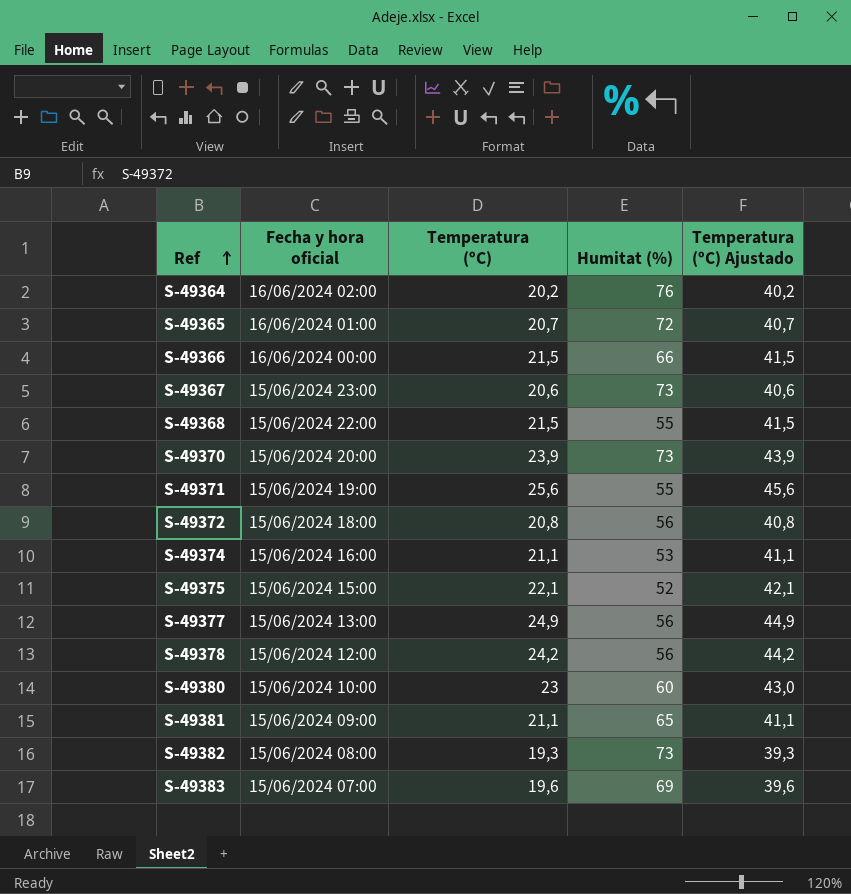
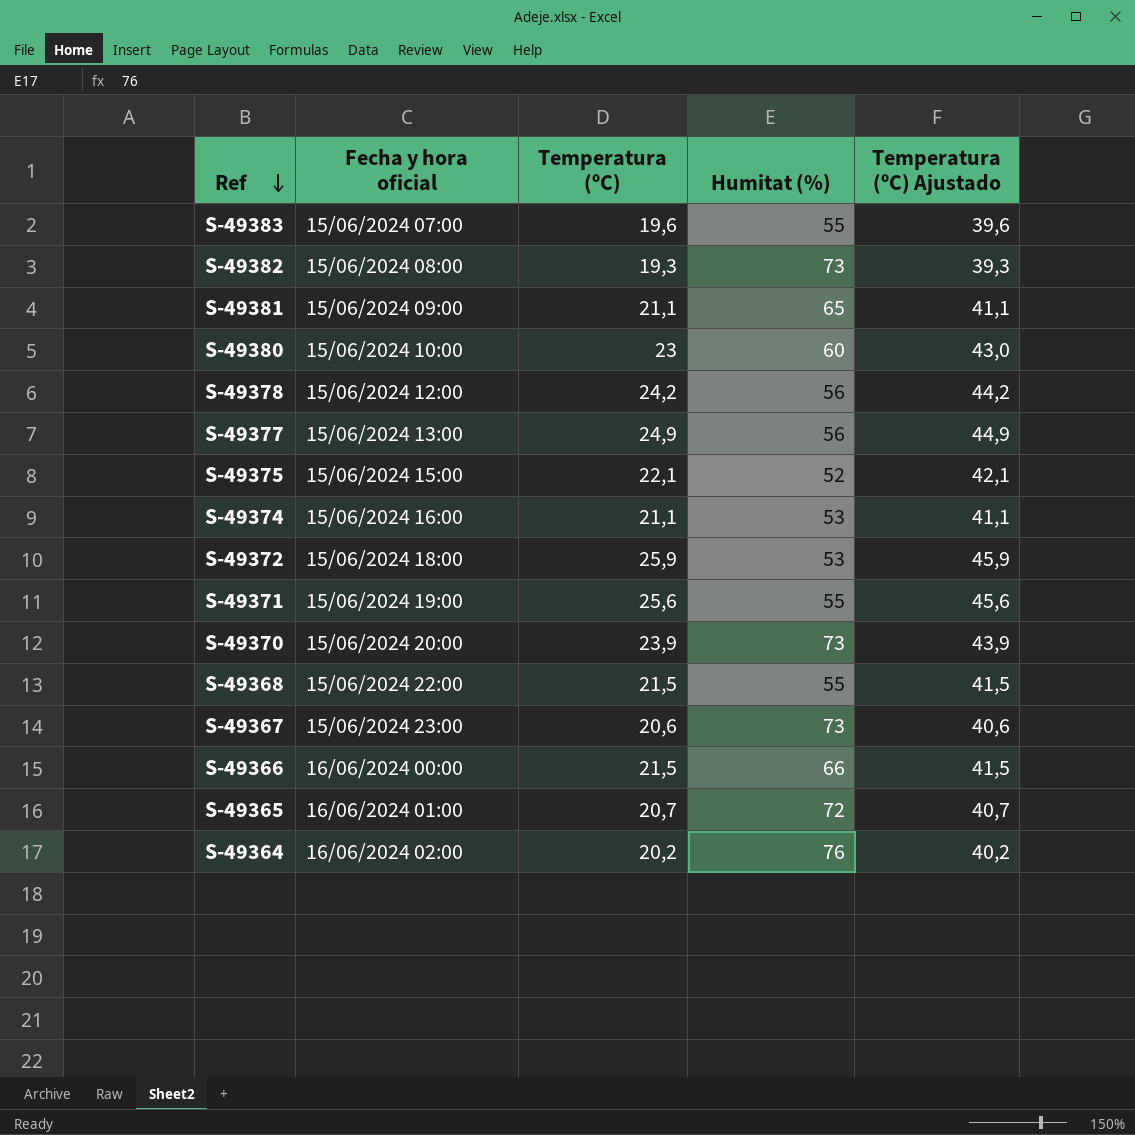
row order: Ref ascending -> Ref descending
S-49383 | Humitat (%): 69 -> 55
S-49372 | Temperatura (ºC): 20,8 -> 25,9
S-49372 | Humitat (%): 56 -> 53
S-49372 | Temperatura (ºC) Ajustado: 40,8 -> 45,9

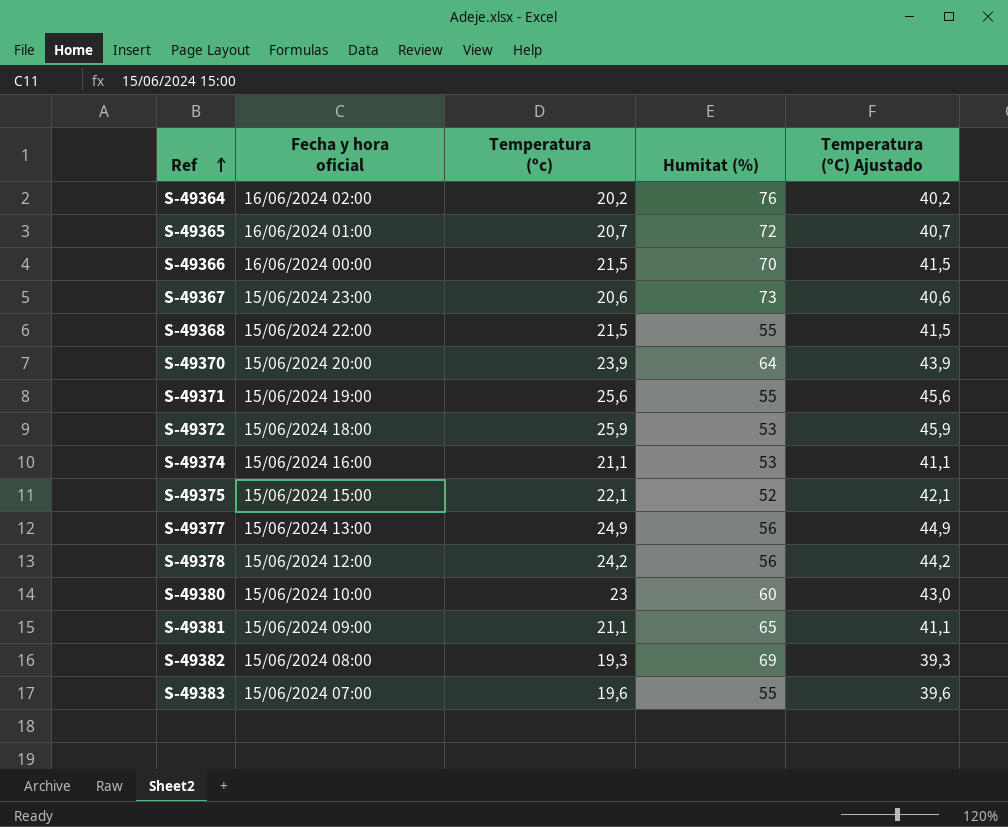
row order: Ref descending -> Ref ascending
column name: Temperatura (ºC) -> Temperatura (ºc)
S-49366 | Humitat (%): 66 -> 70
S-49370 | Humitat (%): 73 -> 64
S-49382 | Humitat (%): 73 -> 69

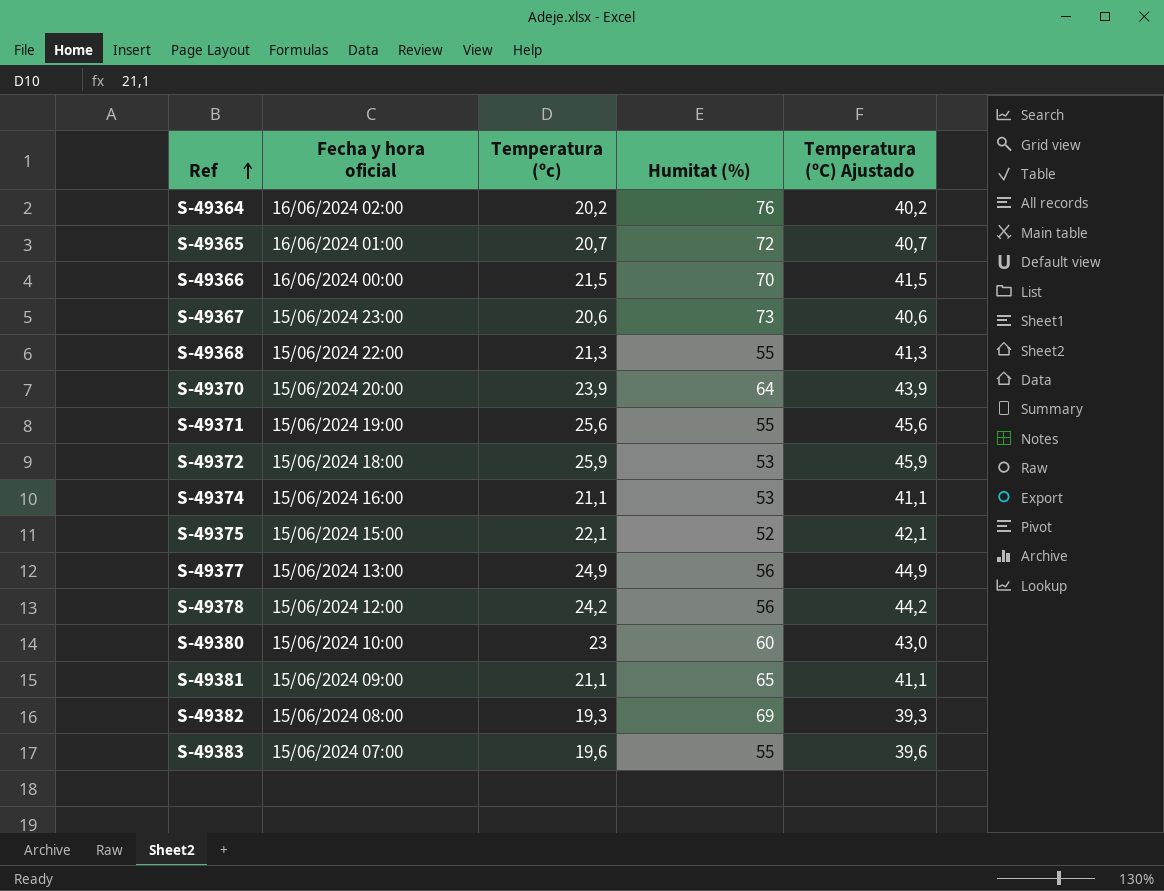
S-49368 | Temperatura (ºc): 21,5 -> 21,3
S-49368 | Temperatura (ºC) Ajustado: 41,5 -> 41,3

